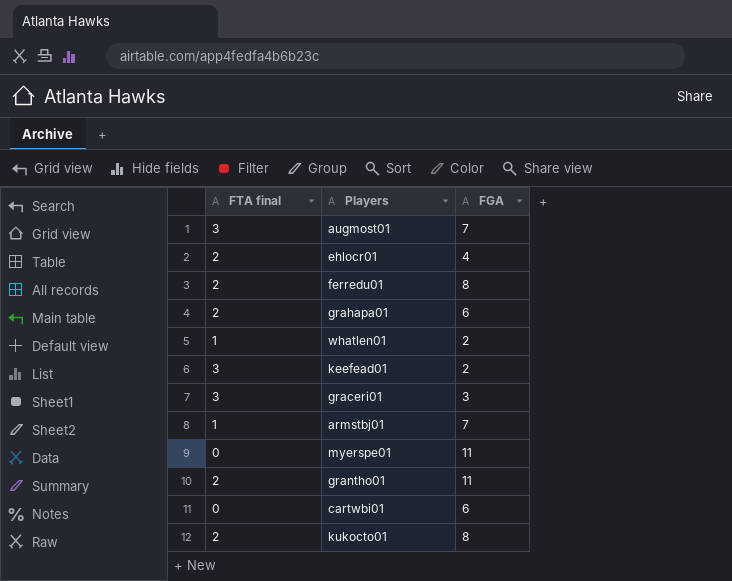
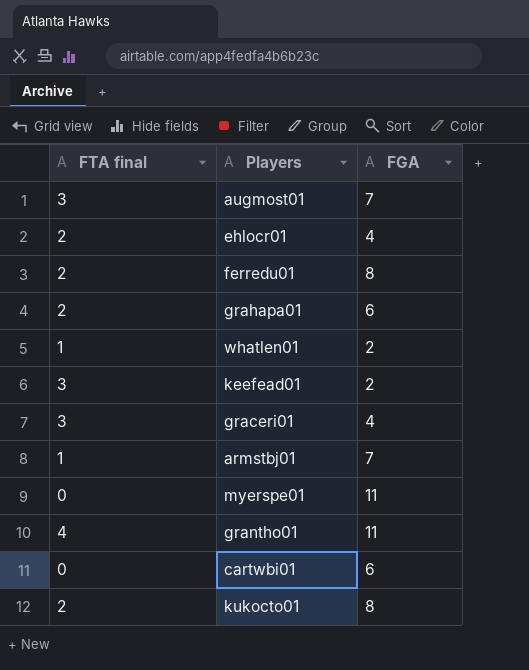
graceri01 | FGA: 3 -> 4
grantho01 | FTA final: 2 -> 4

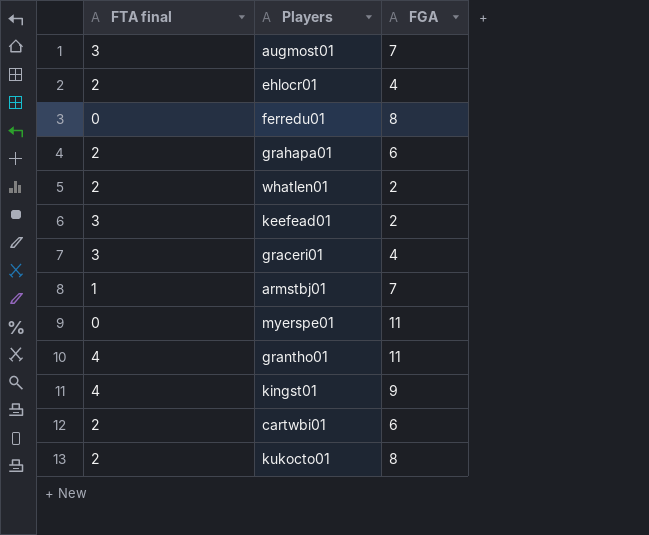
ferredu01 | FTA final: 2 -> 0
whatlen01 | FTA final: 1 -> 2
row kingst01: none -> 4 | 9
cartwbi01 | FTA final: 0 -> 2

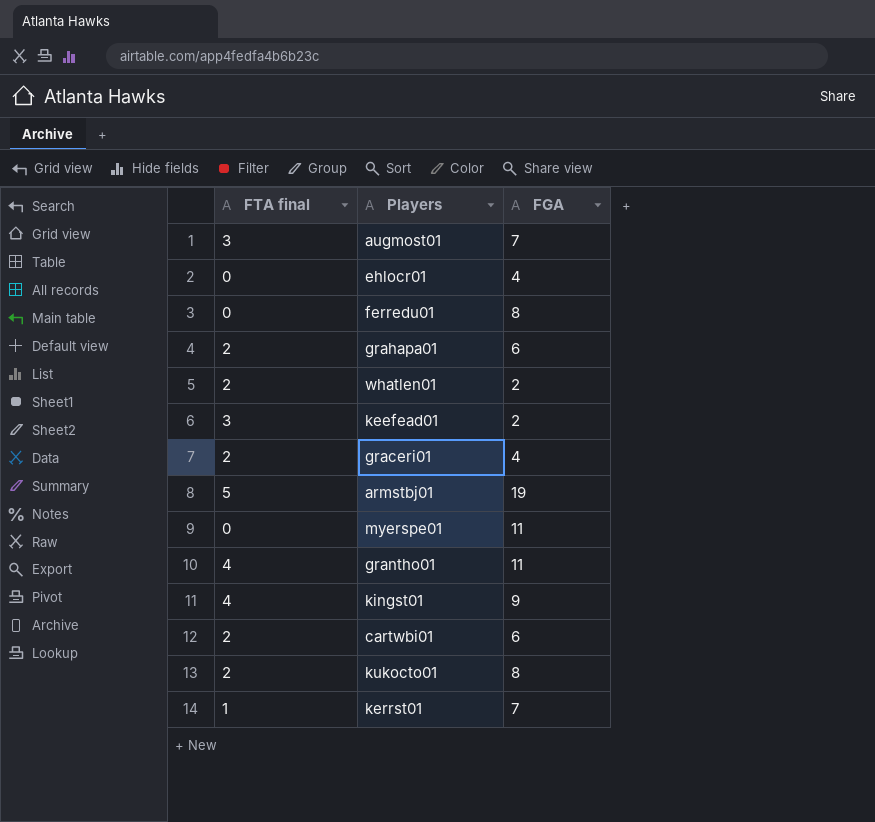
ehlocr01 | FTA final: 2 -> 0
graceri01 | FTA final: 3 -> 2
armstbj01 | FTA final: 1 -> 5
armstbj01 | FGA: 7 -> 19
row kerrst01: none -> 1 | 7

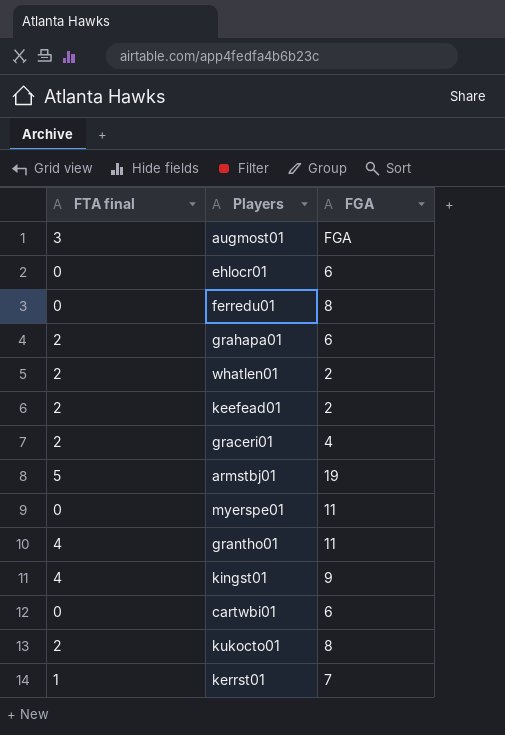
augmost01 | FGA: 7 -> FGA
ehlocr01 | FGA: 4 -> 6
keefead01 | FTA final: 3 -> 2
cartwbi01 | FTA final: 2 -> 0

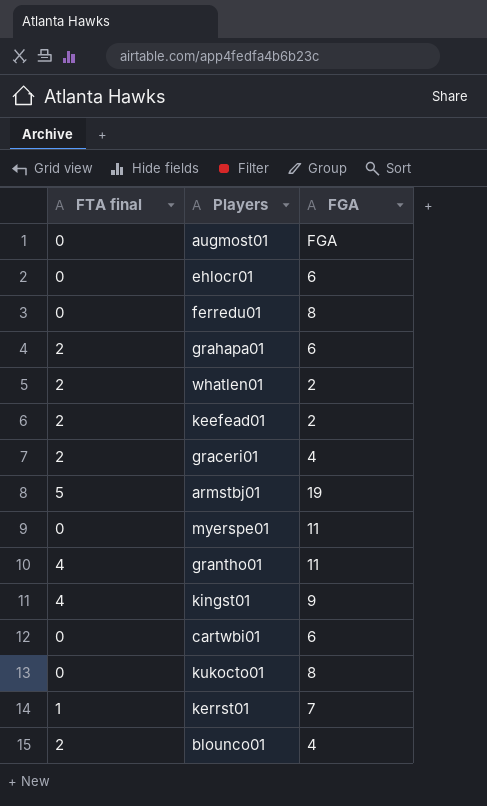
augmost01 | FTA final: 3 -> 0
kukocto01 | FTA final: 2 -> 0
row blounco01: none -> 2 | 4

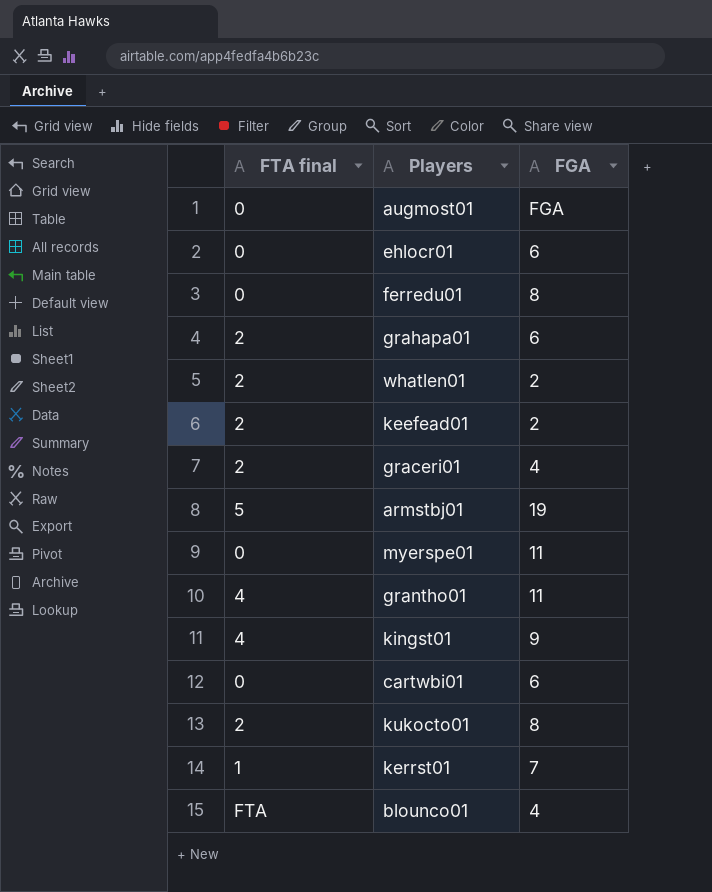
kukocto01 | FTA final: 0 -> 2
blounco01 | FTA final: 2 -> FTA

